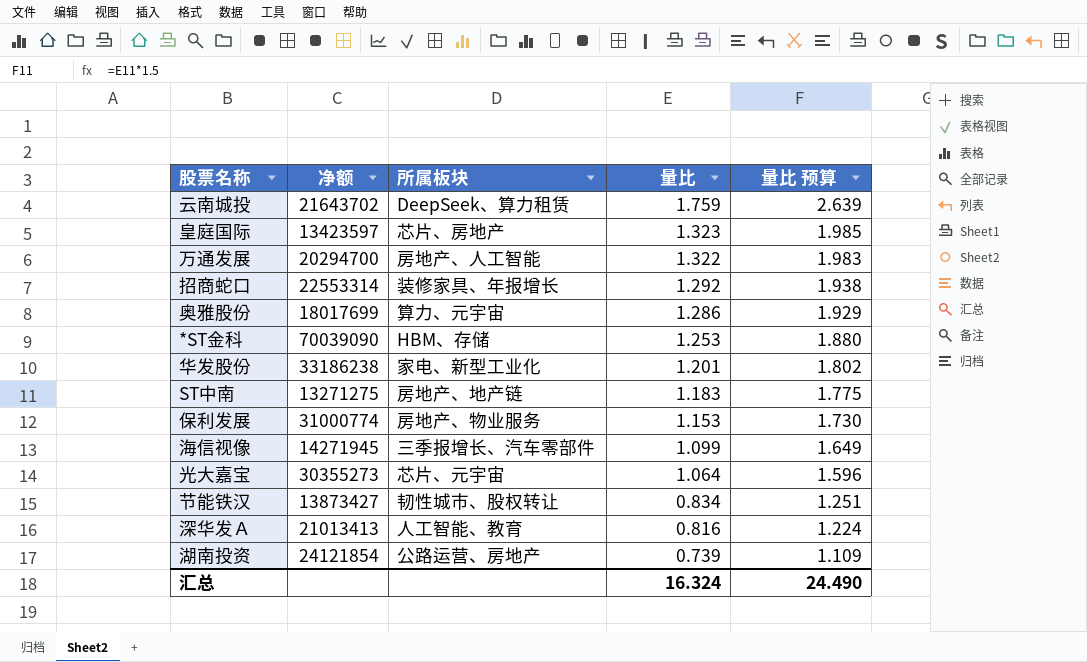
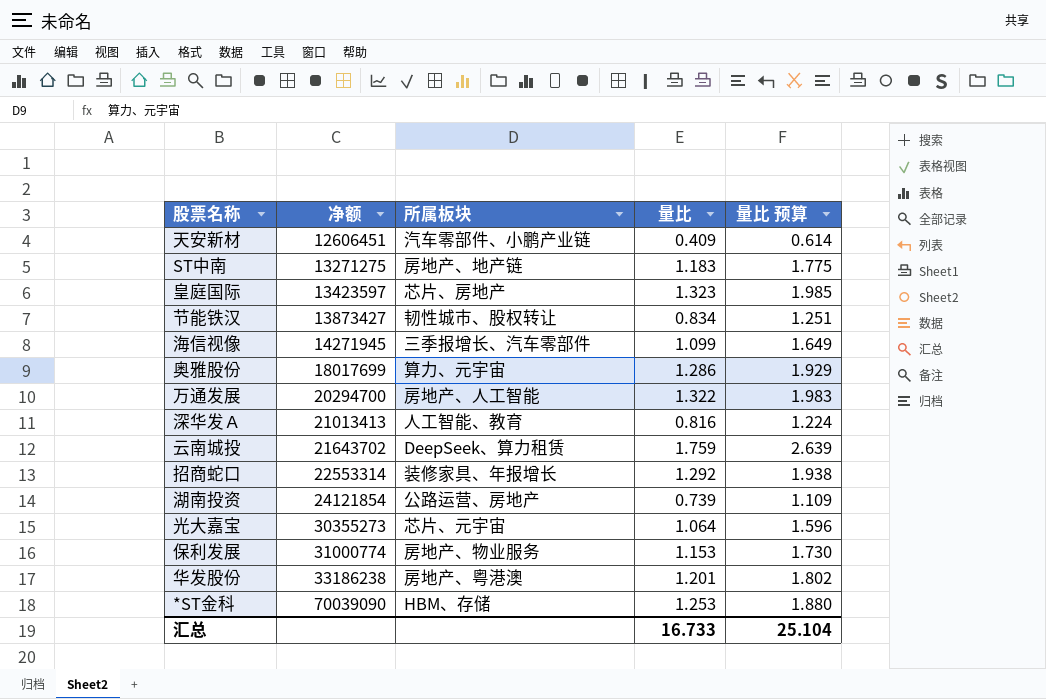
row order: 量比 descending -> 净额 ascending
row 天安新材: none -> 12606451 | 汽车零部件、小鹏产业链 | 0.409 | 0.614
华发股份 | 所属板块: 家电、新型工业化 -> 房地产、粤港澳
汇总 | 量比: 16.324 -> 16.733
汇总 | 量比 预算: 24.490 -> 25.104

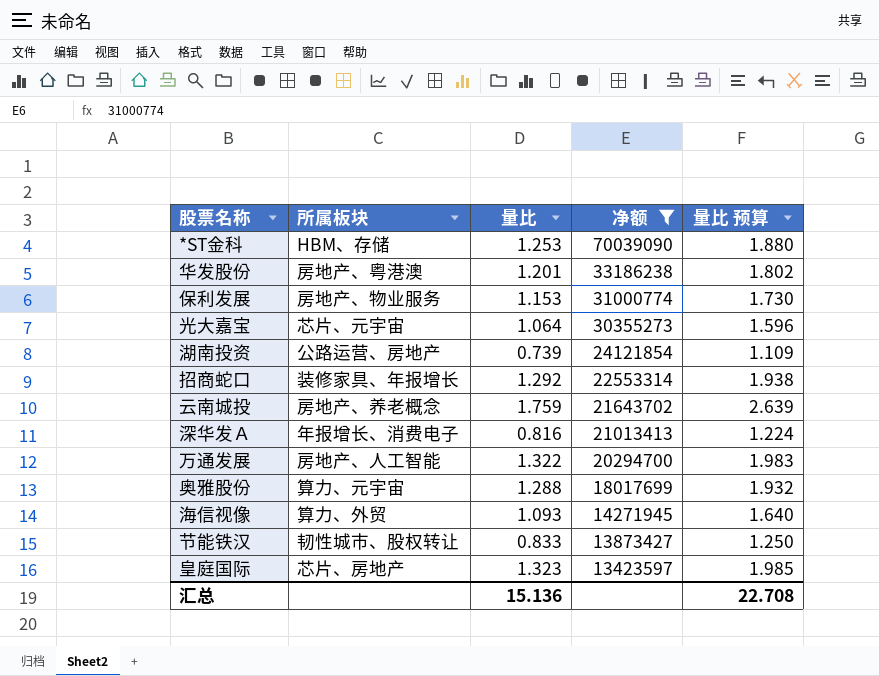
filter: none -> 净额 >= 13423597
row order: 净额 ascending -> 净额 descending
column 净额 | position: 2 -> 4
云南城投 | 所属板块: DeepSeek、算力租赁 -> 房地产、养老概念
深华发Ａ | 所属板块: 人工智能、教育 -> 年报增长、消费电子
奥雅股份 | 量比: 1.286 -> 1.288
奥雅股份 | 量比 预算: 1.929 -> 1.932
海信视像 | 所属板块: 三季报增长、汽车零部件 -> 算力、外贸
海信视像 | 量比: 1.099 -> 1.093
海信视像 | 量比 预算: 1.649 -> 1.640
节能铁汉 | 量比: 0.834 -> 0.833
节能铁汉 | 量比 预算: 1.251 -> 1.250
汇总 | 量比: 16.733 -> 15.136
汇总 | 量比 预算: 25.104 -> 22.708

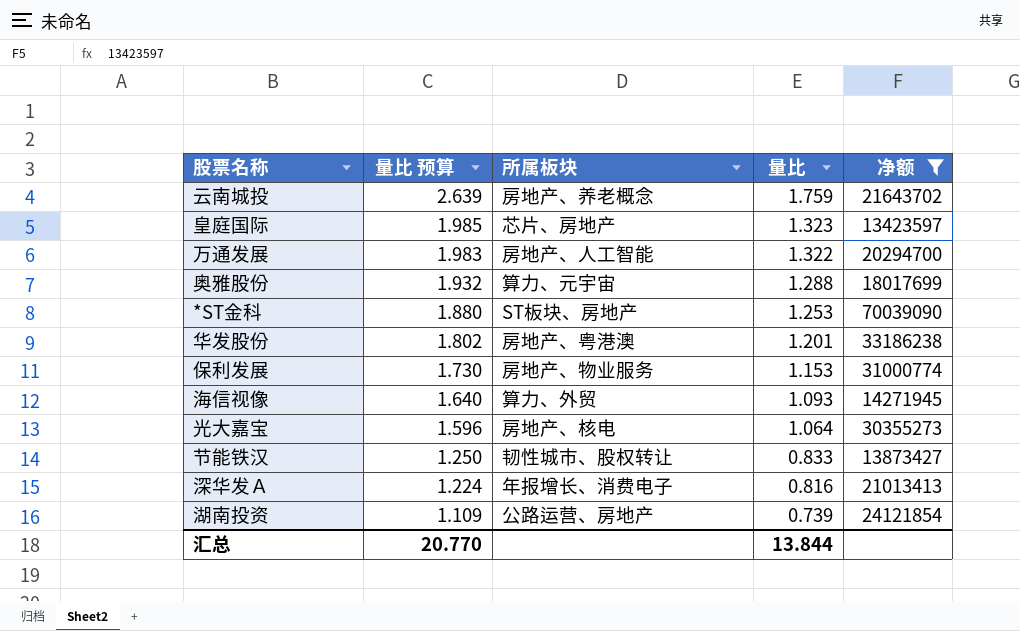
row order: 净额 descending -> 量比 预算 descending
column 量比 预算 | position: 5 -> 2
row 招商蛇口: 装修家具、年报增长 | 1.292 | 22553314 | 1.938 -> none
*ST金科 | 所属板块: HBM、存储 -> ST板块、房地产
光大嘉宝 | 所属板块: 芯片、元宇宙 -> 房地产、核电
汇总 | 量比 预算: 22.708 -> 20.770
汇总 | 量比: 15.136 -> 13.844

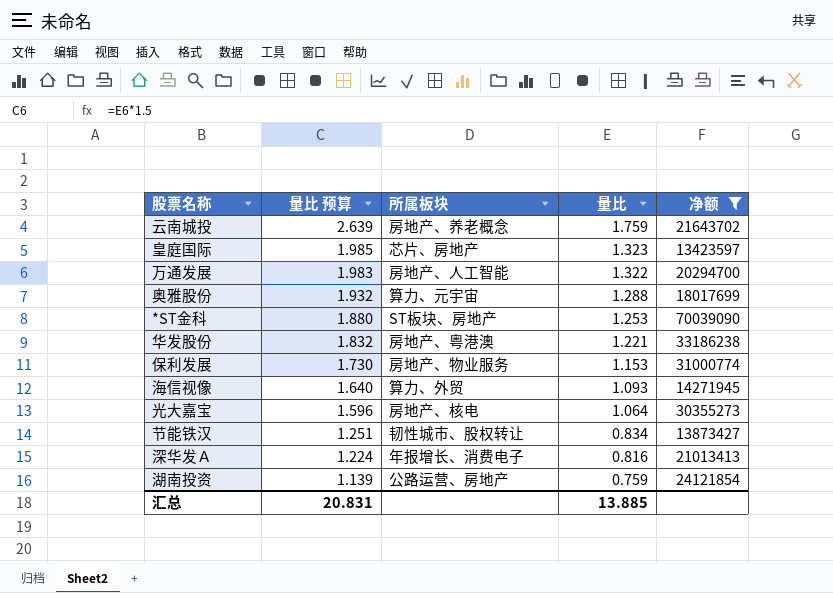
华发股份 | 量比 预算: 1.802 -> 1.832
华发股份 | 量比: 1.201 -> 1.221
节能铁汉 | 量比 预算: 1.250 -> 1.251
节能铁汉 | 量比: 0.833 -> 0.834
湖南投资 | 量比 预算: 1.109 -> 1.139
湖南投资 | 量比: 0.739 -> 0.759
汇总 | 量比 预算: 20.770 -> 20.831
汇总 | 量比: 13.844 -> 13.885

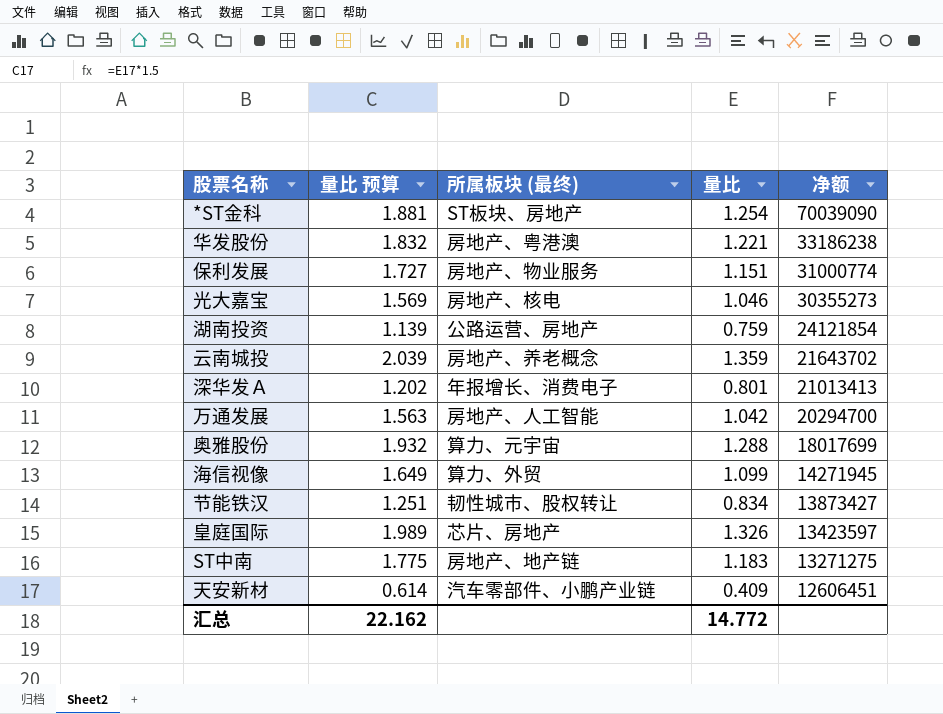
filter: 净额 >= 13423597 -> none
row order: 量比 预算 descending -> 净额 descending
column name: 所属板块 -> 所属板块 (最终)
*ST金科 | 量比 预算: 1.880 -> 1.881
*ST金科 | 量比: 1.253 -> 1.254
保利发展 | 量比 预算: 1.730 -> 1.727
保利发展 | 量比: 1.153 -> 1.151
光大嘉宝 | 量比 预算: 1.596 -> 1.569
光大嘉宝 | 量比: 1.064 -> 1.046
云南城投 | 量比 预算: 2.639 -> 2.039
云南城投 | 量比: 1.759 -> 1.359
深华发Ａ | 量比 预算: 1.224 -> 1.202
深华发Ａ | 量比: 0.816 -> 0.801
万通发展 | 量比 预算: 1.983 -> 1.563
万通发展 | 量比: 1.322 -> 1.042
海信视像 | 量比 预算: 1.640 -> 1.649
海信视像 | 量比: 1.093 -> 1.099
皇庭国际 | 量比 预算: 1.985 -> 1.989
皇庭国际 | 量比: 1.323 -> 1.326
汇总 | 量比 预算: 20.831 -> 22.162
汇总 | 量比: 13.885 -> 14.772

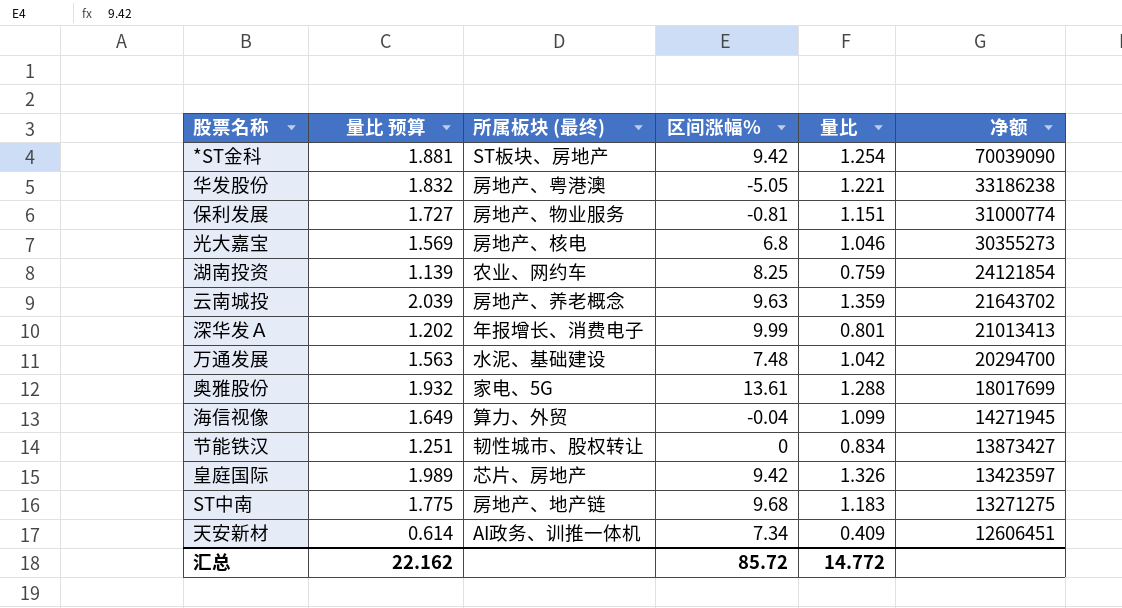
column 区间涨幅% | position: none -> 4
湖南投资 | 所属板块 (最终): 公路运营、房地产 -> 农业、网约车
万通发展 | 所属板块 (最终): 房地产、人工智能 -> 水泥、基础建设
奥雅股份 | 所属板块 (最终): 算力、元宇宙 -> 家电、5G
天安新材 | 所属板块 (最终): 汽车零部件、小鹏产业链 -> AI政务、训推一体机

